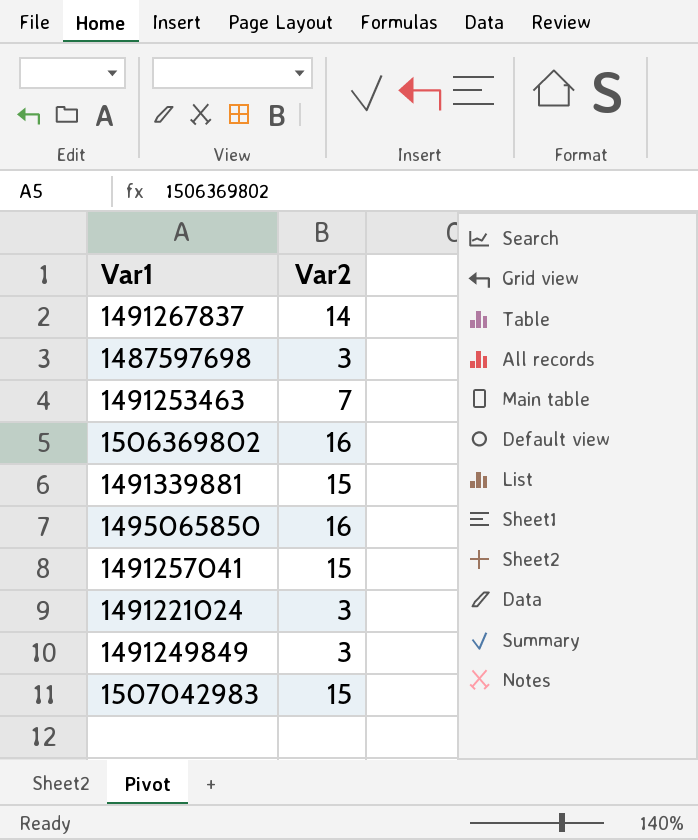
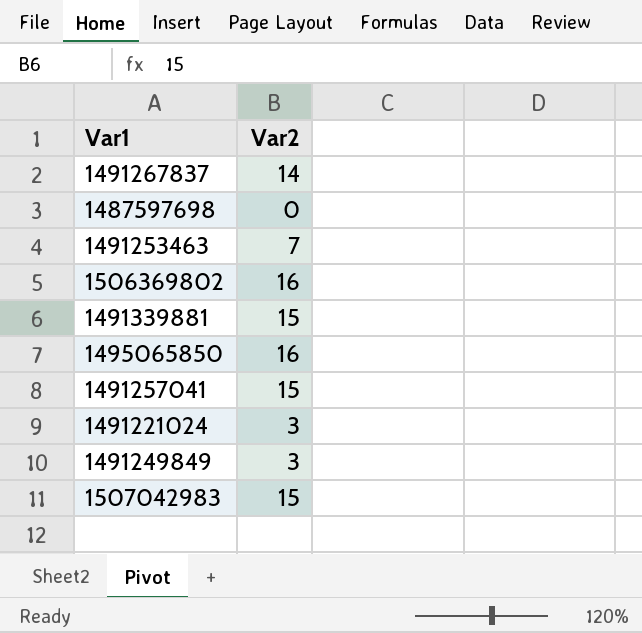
1487597698 | Var2: 3 -> 0

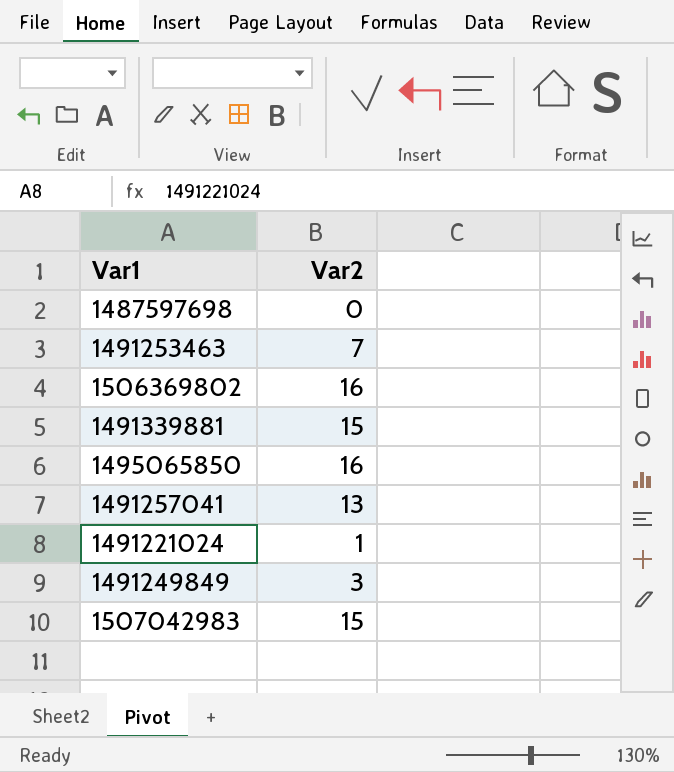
row 1491267837: 14 -> none
1491257041 | Var2: 15 -> 13
1491221024 | Var2: 3 -> 1

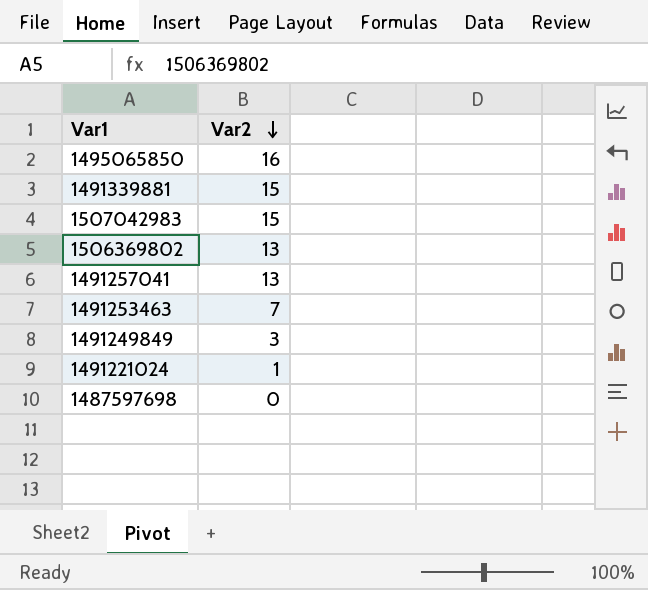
row order: none -> Var2 descending
1506369802 | Var2: 16 -> 13

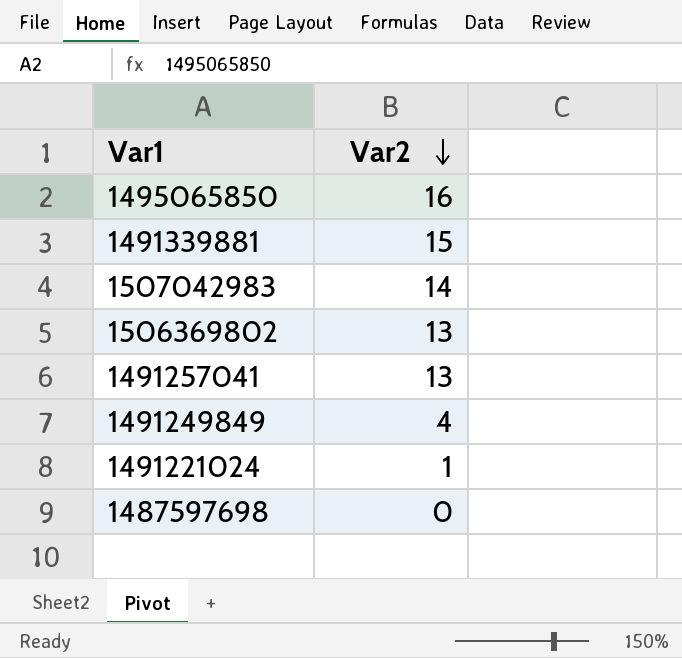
row 1491253463: 7 -> none
1507042983 | Var2: 15 -> 14
1491249849 | Var2: 3 -> 4

